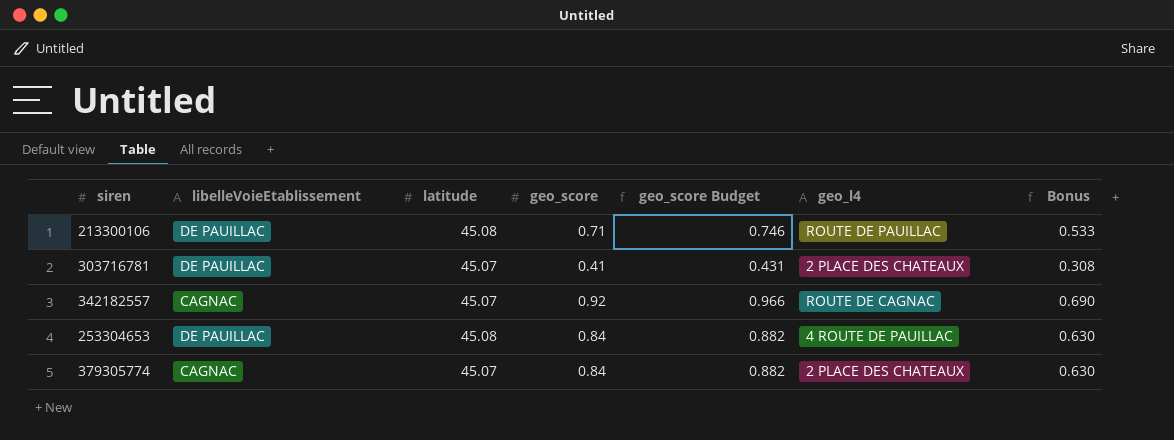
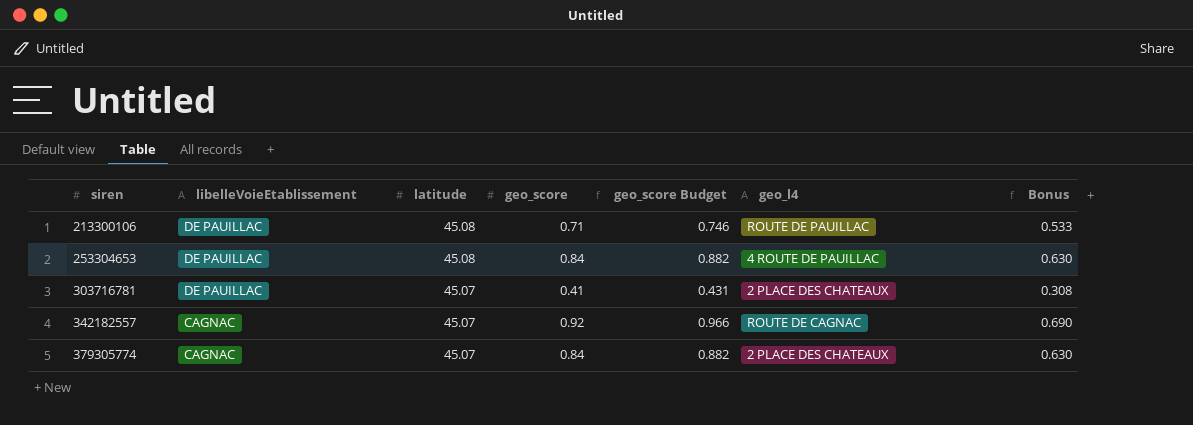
row order: none -> siren ascending

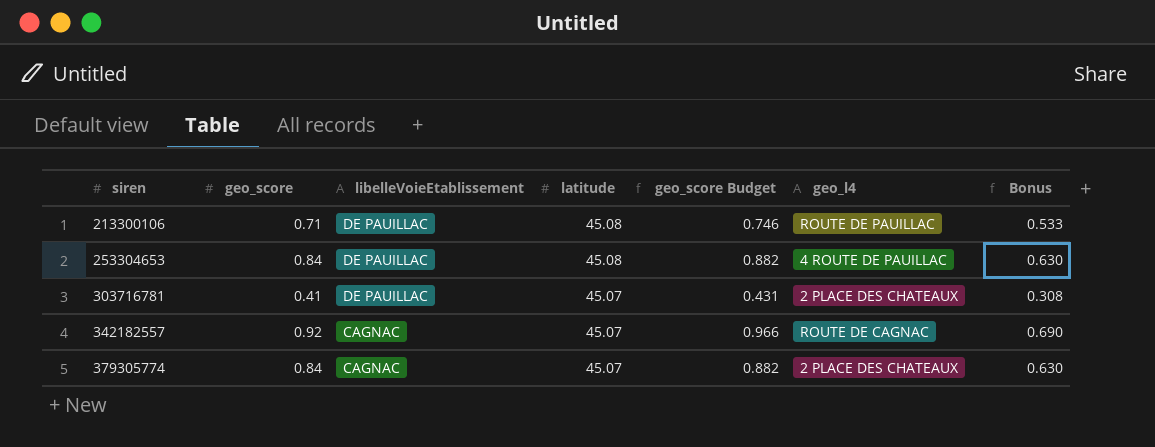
column geo_score | position: 4 -> 2

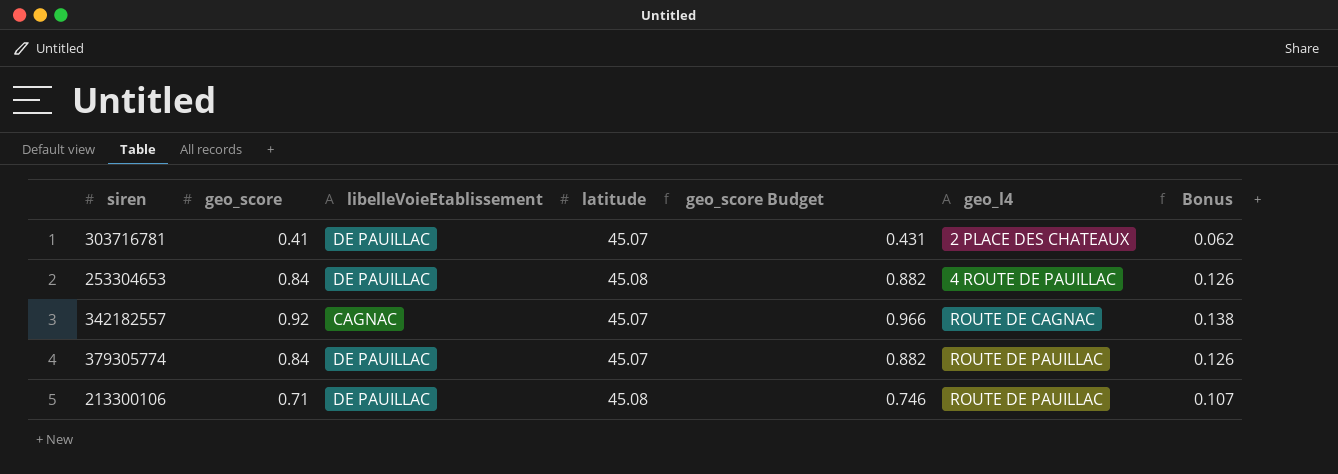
row order: siren ascending -> geo_l4 ascending
column Bonus | formula: [geo_score] * 0.75 -> [geo_score] * 0.15
379305774 | libelleVoieEtablissement: CAGNAC -> DE PAUILLAC
379305774 | geo_l4: 2 PLACE DES CHATEAUX -> ROUTE DE PAUILLAC

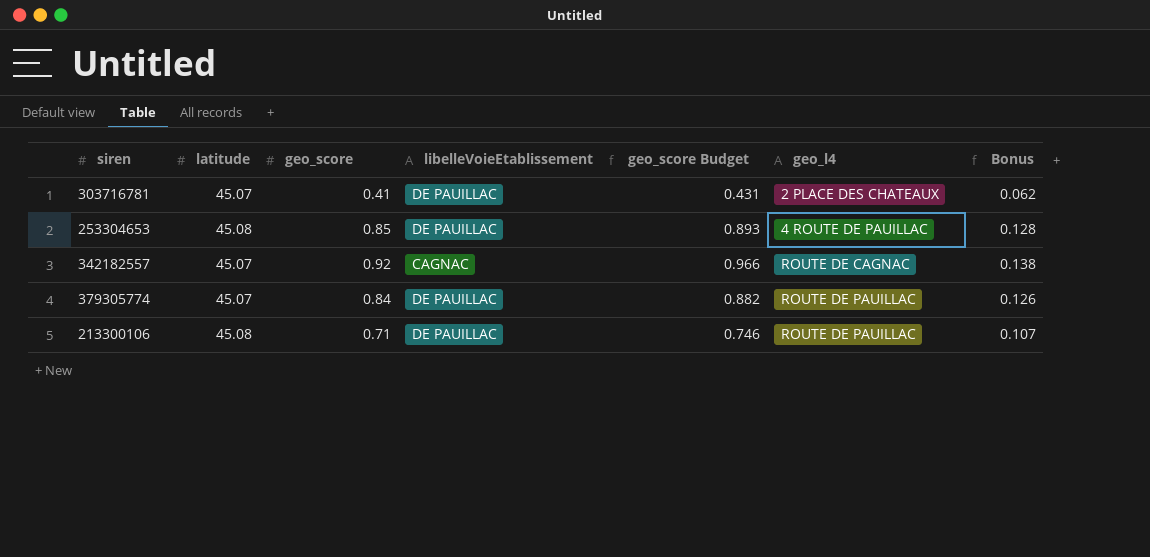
column latitude | position: 4 -> 2
253304653 | geo_score: 0.84 -> 0.85
253304653 | geo_score Budget: 0.882 -> 0.893
253304653 | Bonus: 0.126 -> 0.128

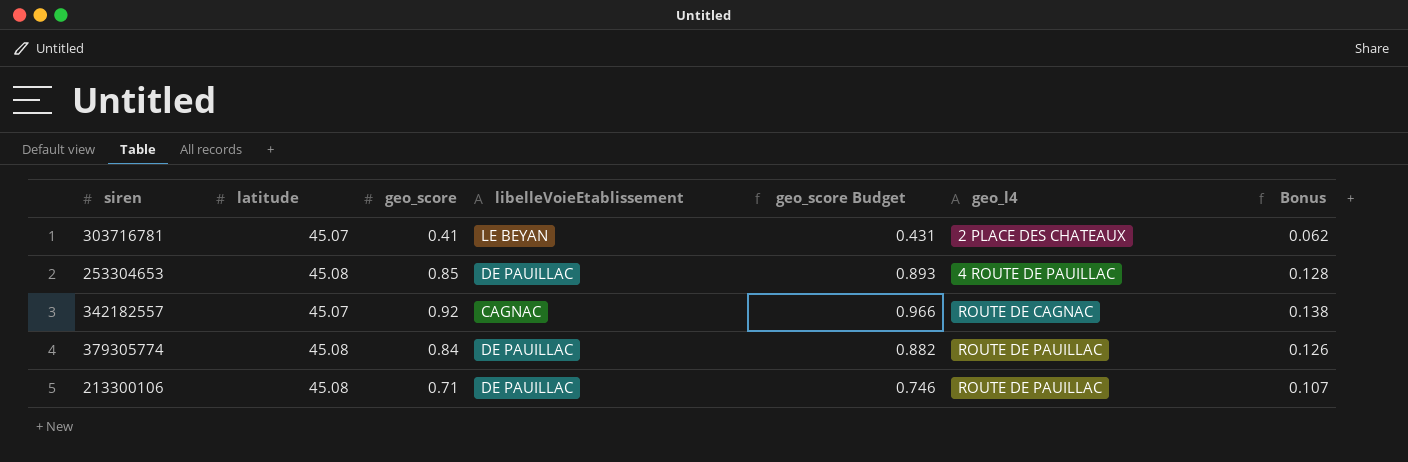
303716781 | libelleVoieEtablissement: DE PAUILLAC -> LE BEYAN
379305774 | latitude: 45.07 -> 45.08

